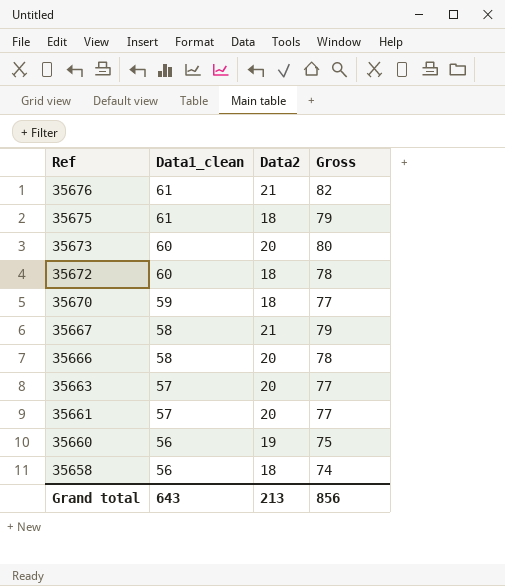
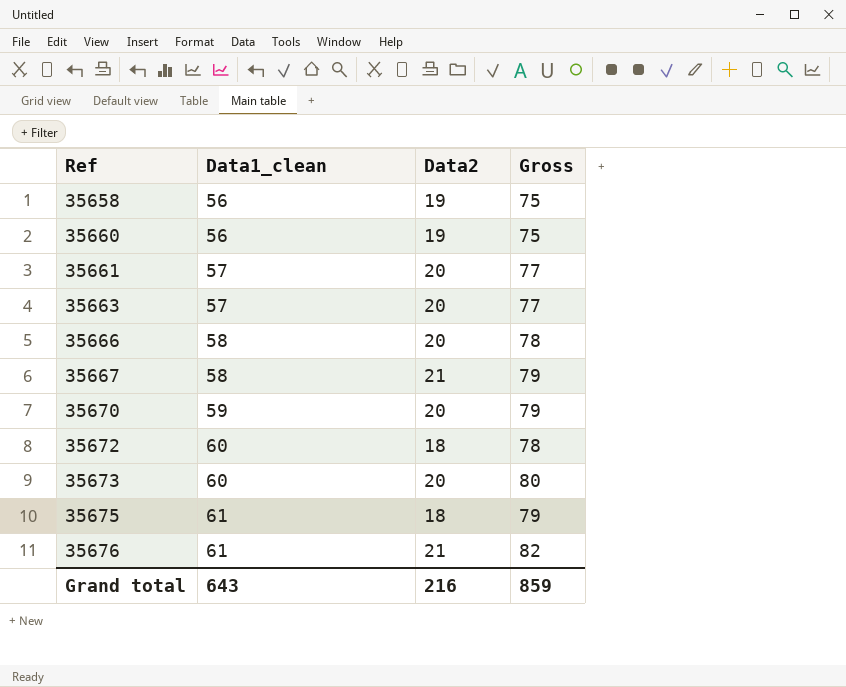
row order: Ref descending -> Ref ascending
35658 | Data2: 18 -> 19
35658 | Gross: 74 -> 75
35670 | Data2: 18 -> 20
35670 | Gross: 77 -> 79
Grand total | Data2: 213 -> 216
Grand total | Gross: 856 -> 859

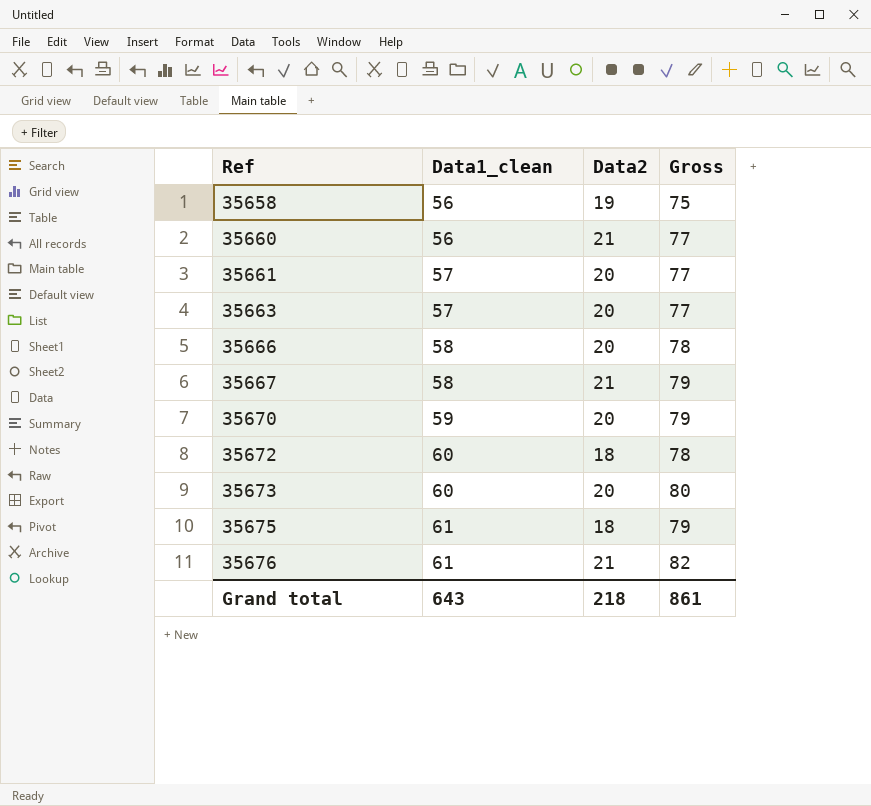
35660 | Data2: 19 -> 21
35660 | Gross: 75 -> 77
Grand total | Data2: 216 -> 218
Grand total | Gross: 859 -> 861

